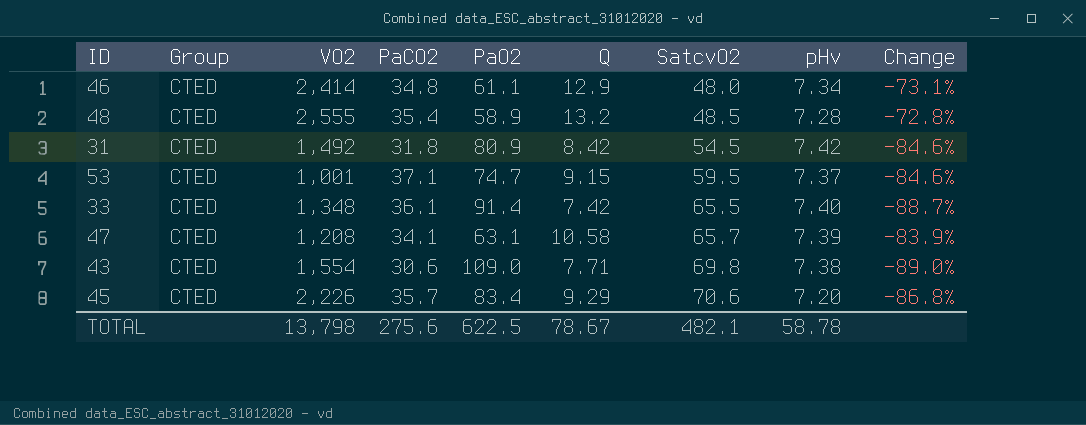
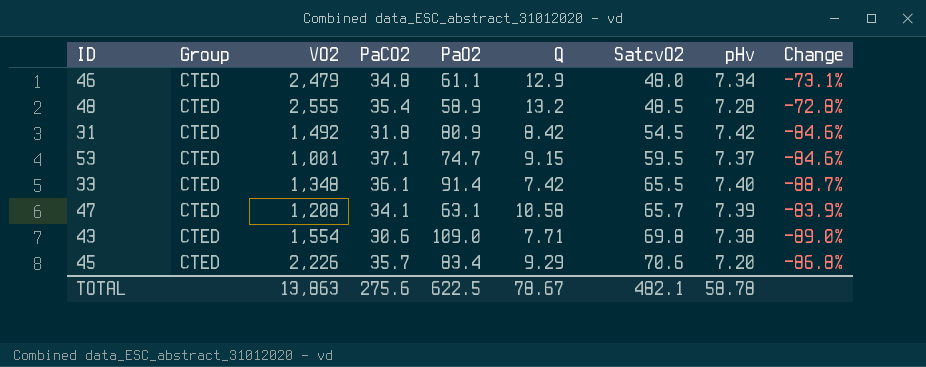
46 | VO2: 2,414 -> 2,479
TOTAL | VO2: 13,798 -> 13,863

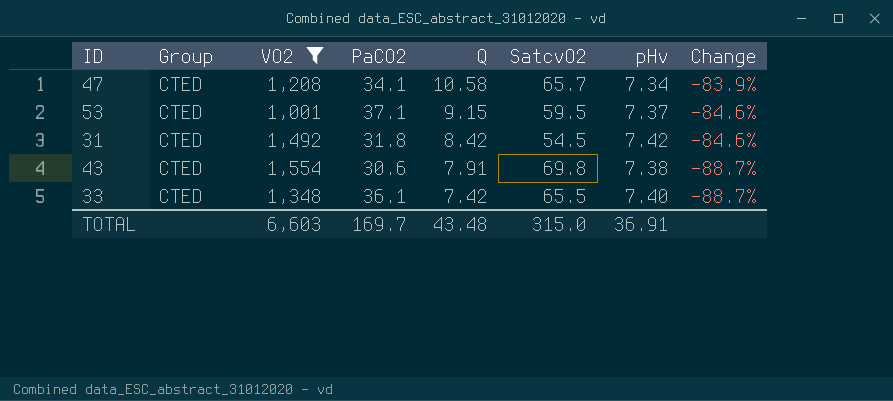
filter: none -> VO2 <= 1,554
row order: SatcvO2 ascending -> Q descending
column PaO2 | position: 5 -> none
47 | pHv: 7.39 -> 7.34
43 | Q: 7.71 -> 7.91
43 | Change: -89.0% -> -88.7%
TOTAL | VO2: 13,863 -> 6,603
TOTAL | PaCO2: 275.6 -> 169.7
TOTAL | Q: 78.67 -> 43.48
TOTAL | SatcvO2: 482.1 -> 315.0
TOTAL | pHv: 58.78 -> 36.91

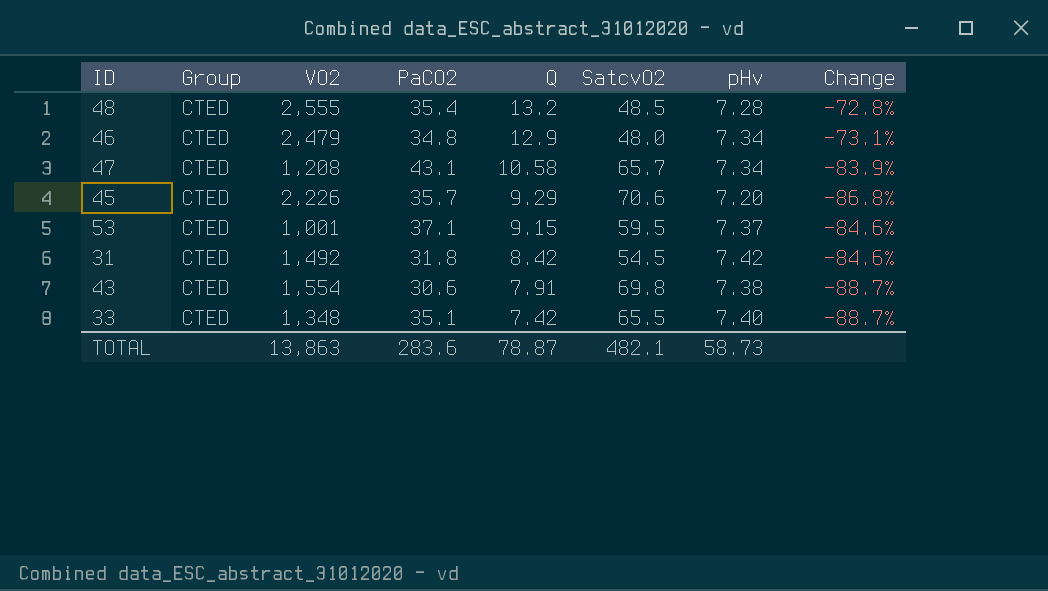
filter: VO2 <= 1,554 -> none
47 | PaCO2: 34.1 -> 43.1
33 | PaCO2: 36.1 -> 35.1
TOTAL | VO2: 6,603 -> 13,863
TOTAL | PaCO2: 169.7 -> 283.6
TOTAL | Q: 43.48 -> 78.87
TOTAL | SatcvO2: 315.0 -> 482.1
TOTAL | pHv: 36.91 -> 58.73

